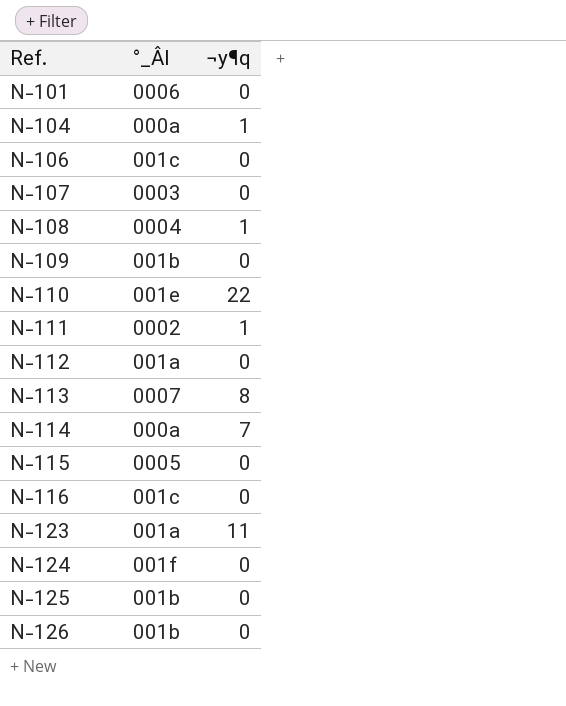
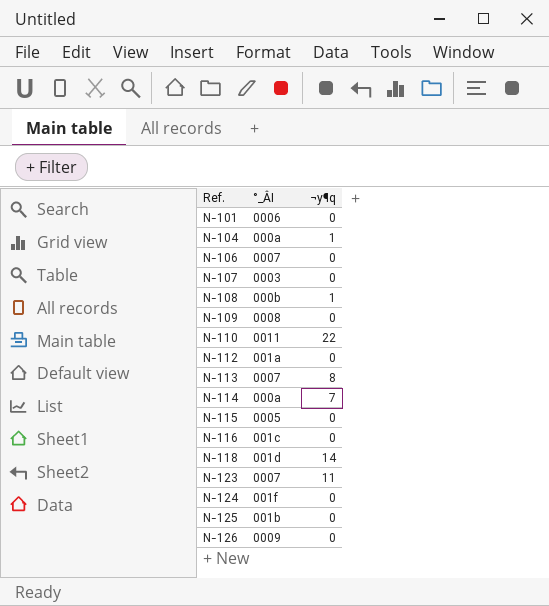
row N-111: 0002 | 1 -> none
N-106 | °_ÂI: 001c -> 0007
N-108 | °_ÂI: 0004 -> 000b
N-109 | °_ÂI: 001b -> 0008
N-110 | °_ÂI: 001e -> 0011
row N-118: none -> 001d | 14
N-123 | °_ÂI: 001a -> 0007
N-126 | °_ÂI: 001b -> 0009

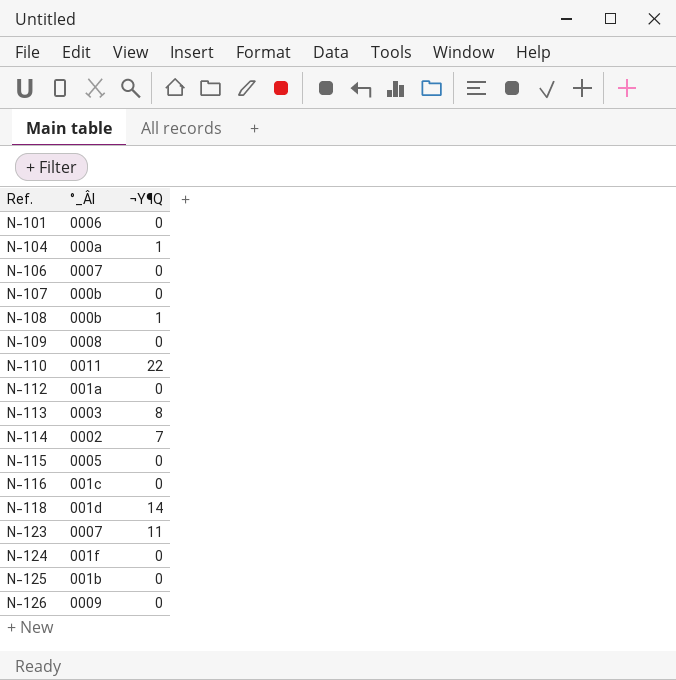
column name: ¬y¶q -> ¬Y¶Q
N-107 | °_ÂI: 0003 -> 000b
N-113 | °_ÂI: 0007 -> 0003
N-114 | °_ÂI: 000a -> 0002

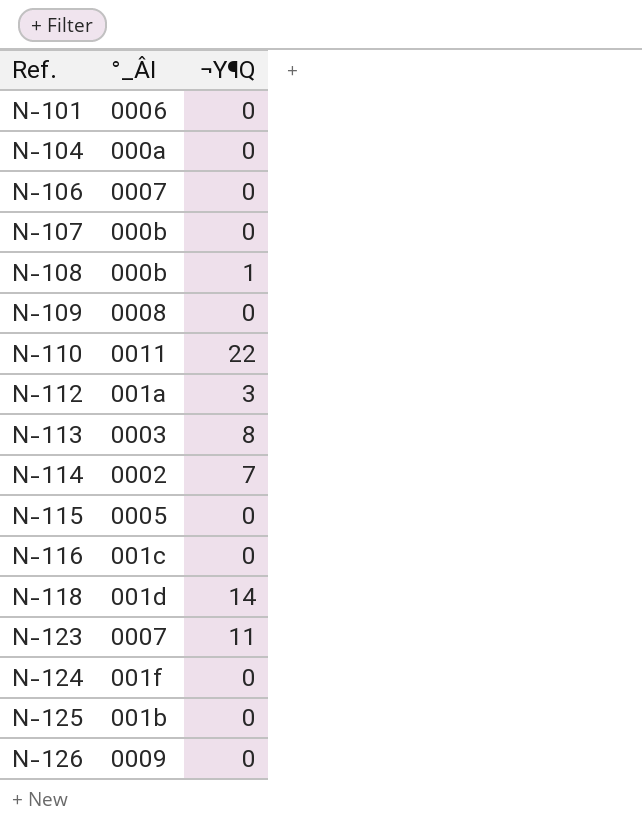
N-104 | ¬Y¶Q: 1 -> 0
N-112 | ¬Y¶Q: 0 -> 3

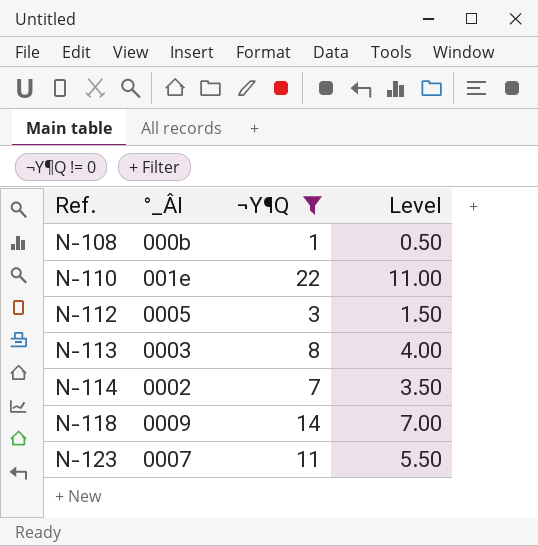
filter: none -> ¬Y¶Q != 0
column Level | formula: none -> [¬Y¶Q] * 0.5
N-110 | °_ÂI: 0011 -> 001e
N-112 | °_ÂI: 001a -> 0005
N-118 | °_ÂI: 001d -> 0009

